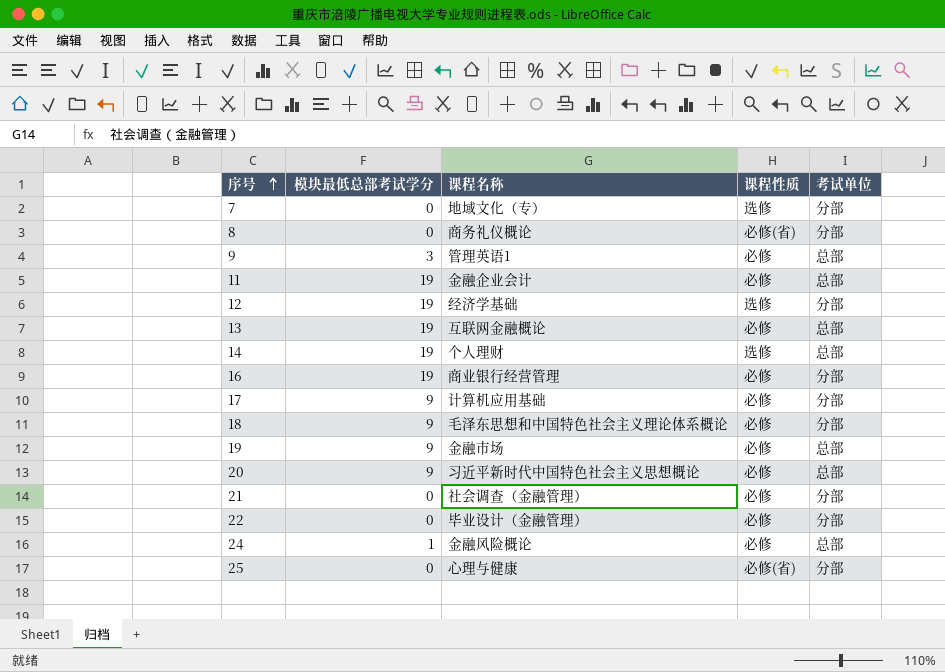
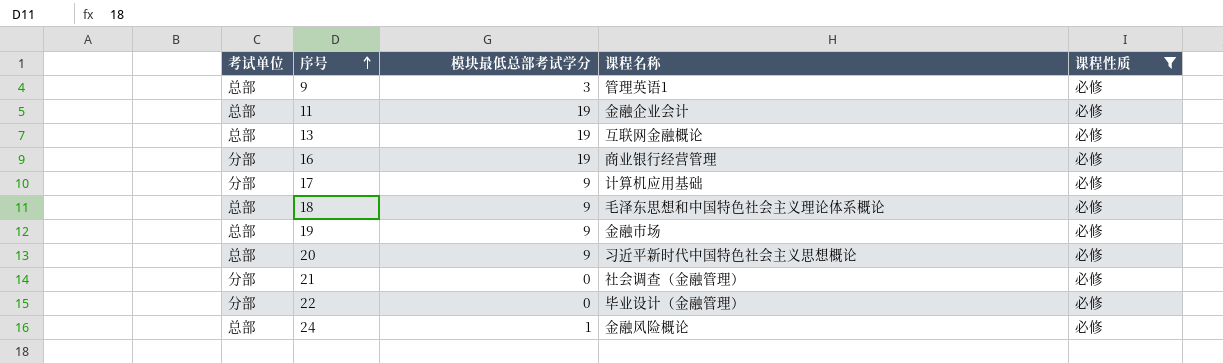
filter: none -> 课程性质 = 必修
column 考试单位 | position: 5 -> 1
18 | 考试单位: 分部 -> 总部

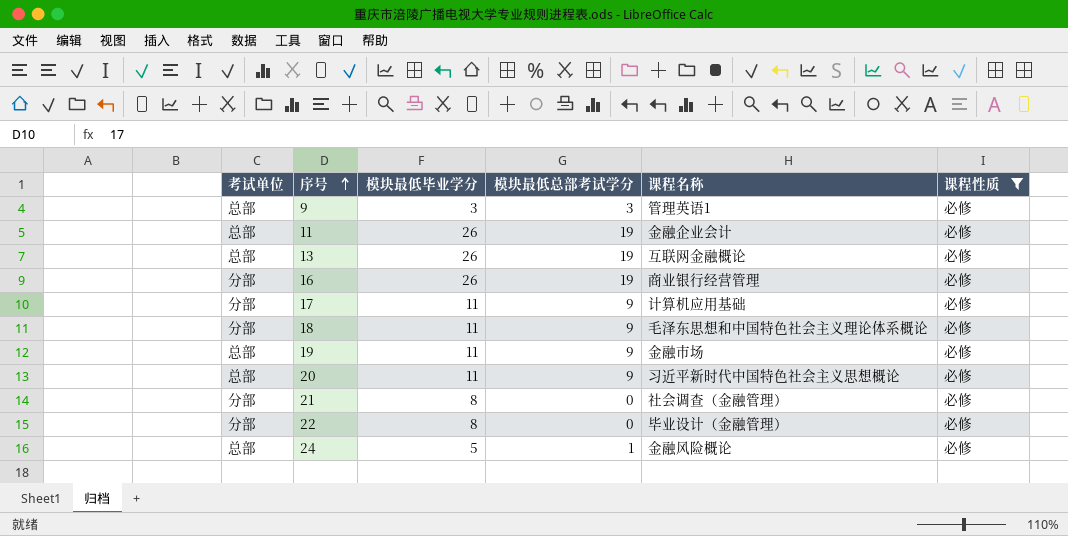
column 模块最低毕业学分 | position: none -> 3
18 | 考试单位: 总部 -> 分部

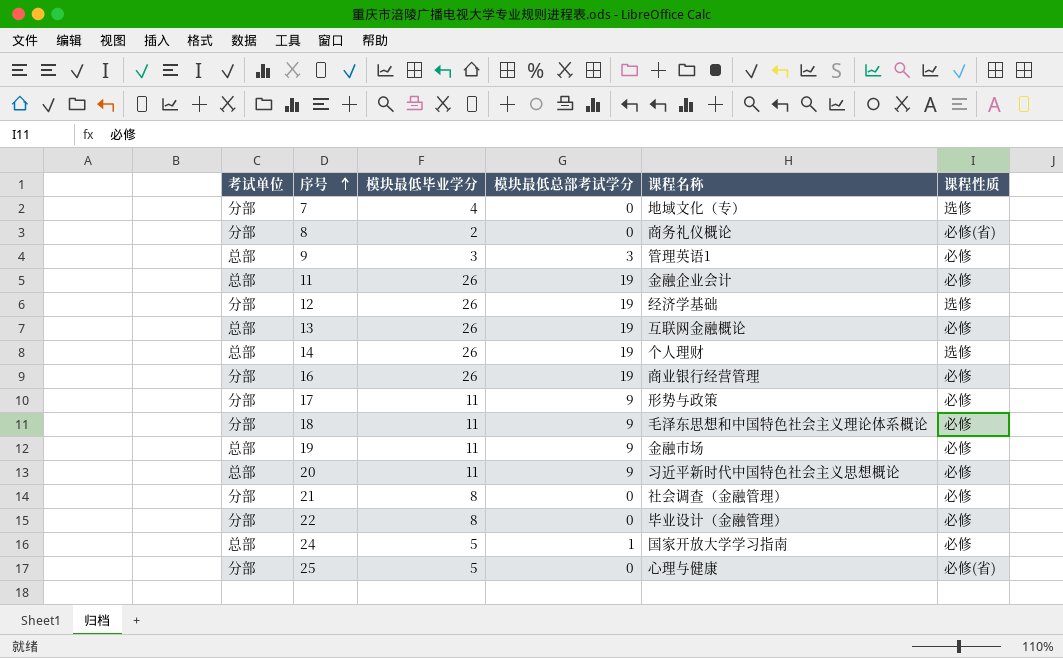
filter: 课程性质 = 必修 -> none
17 | 课程名称: 计算机应用基础 -> 形势与政策
24 | 课程名称: 金融风险概论 -> 国家开放大学学习指南

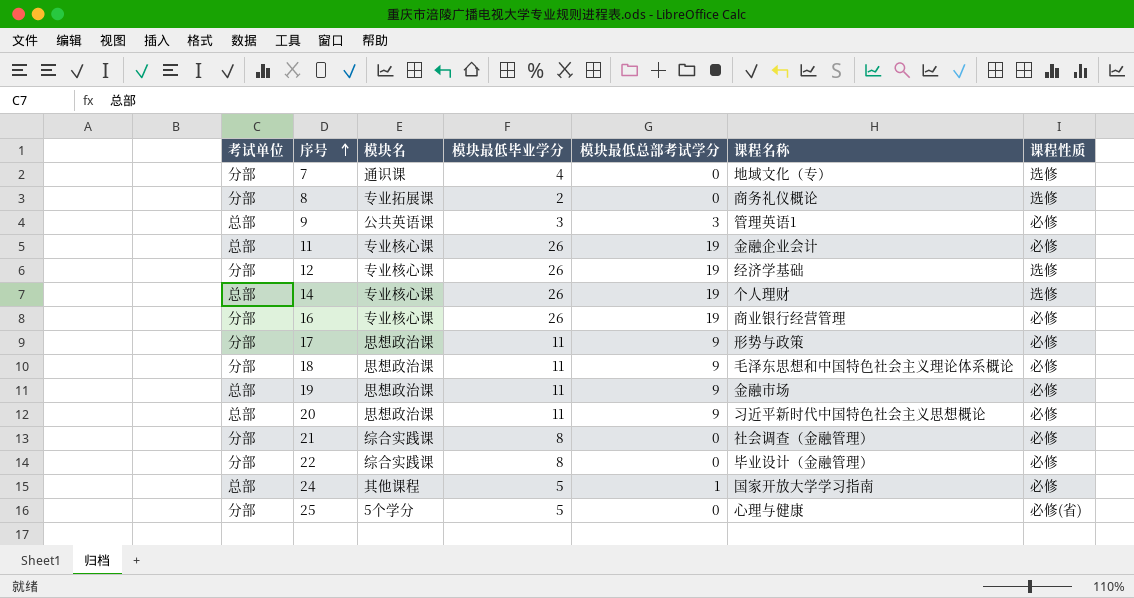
column 模块名 | position: none -> 3
row 13: 总部 | 26 | 19 | 互联网金融概论 | 必修 -> none
8 | 课程性质: 必修(省) -> 选修

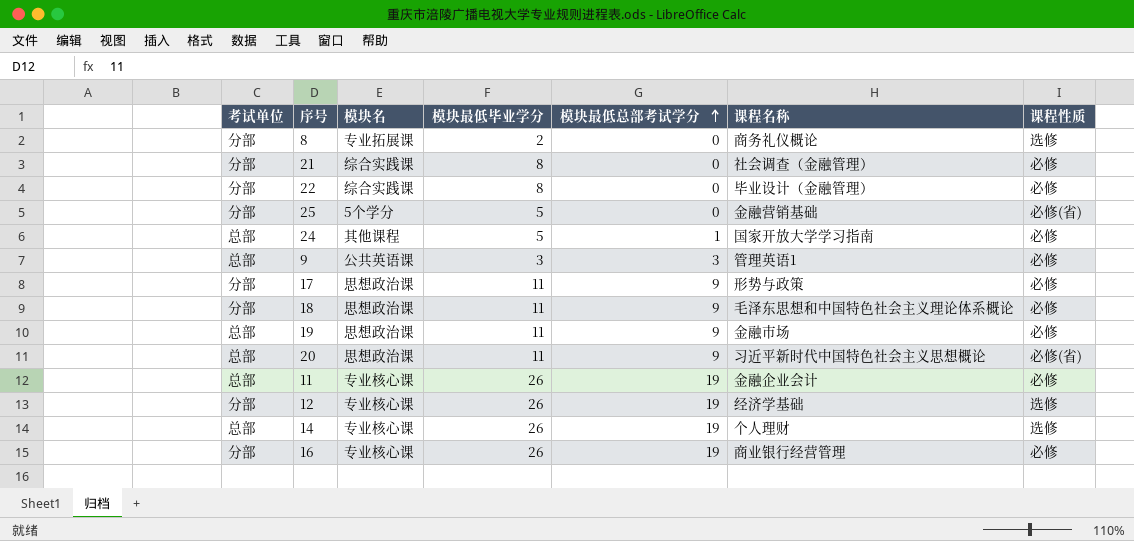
row order: 序号 ascending -> 模块最低总部考试学分 ascending
row 7: 分部 | 通识课 | 4 | 0 | 地域文化（专） | 选修 -> none
25 | 课程名称: 心理与健康 -> 金融营销基础
20 | 课程性质: 必修 -> 必修(省)

